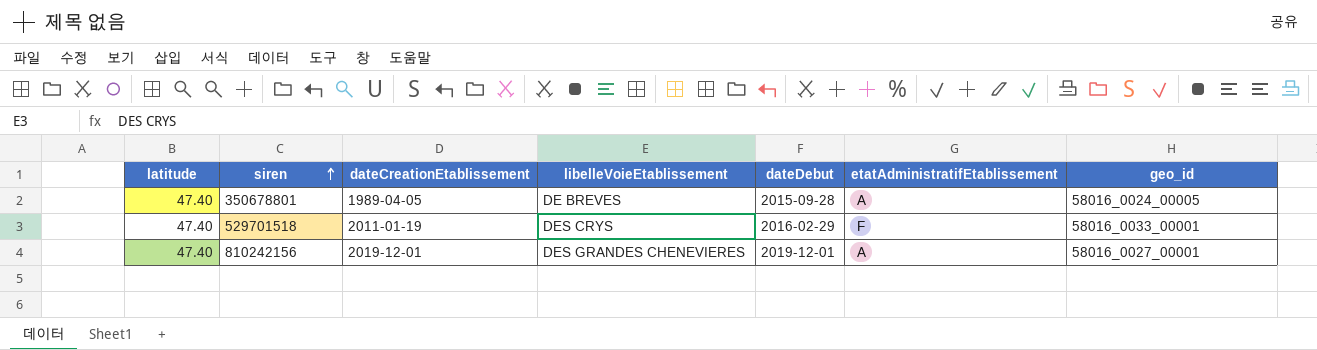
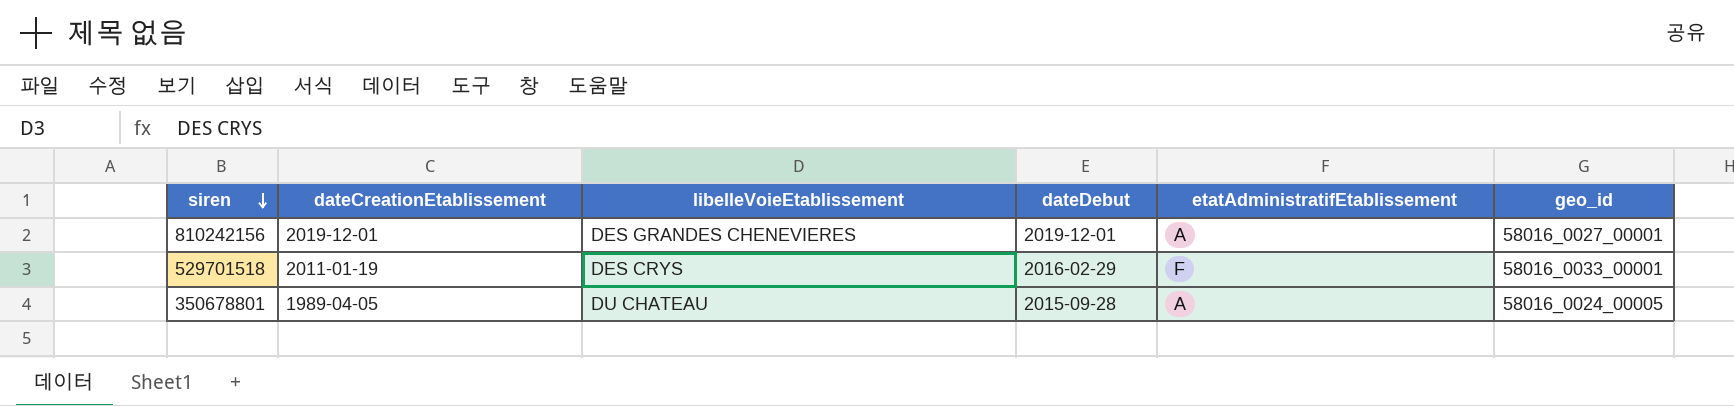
row order: siren ascending -> siren descending
column latitude | position: 1 -> none
350678801 | libelleVoieEtablissement: DE BREVES -> DU CHATEAU

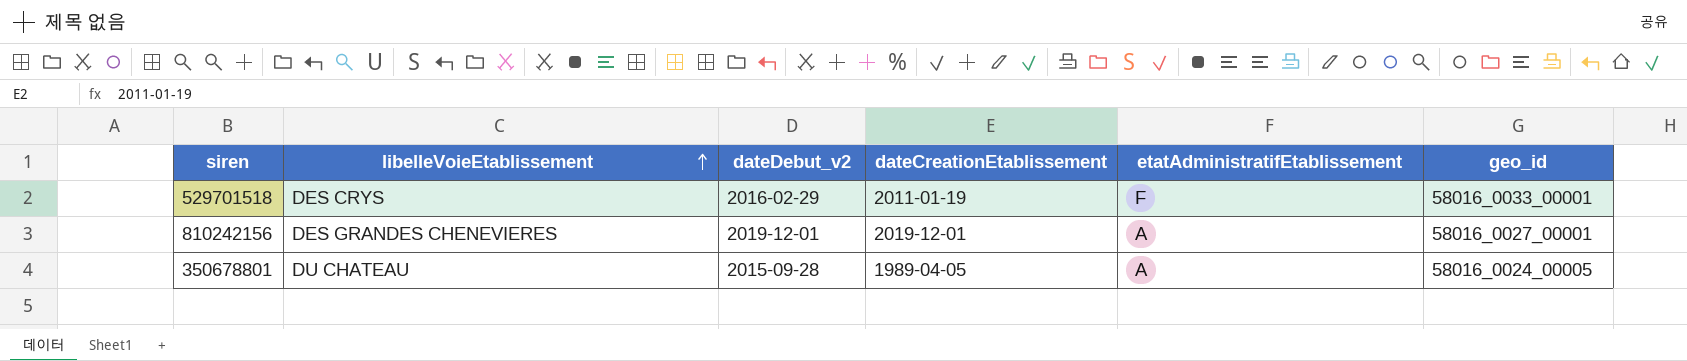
row order: siren descending -> libelleVoieEtablissement ascending
column name: dateDebut -> dateDebut_v2
column dateCreationEtablissement | position: 2 -> 4

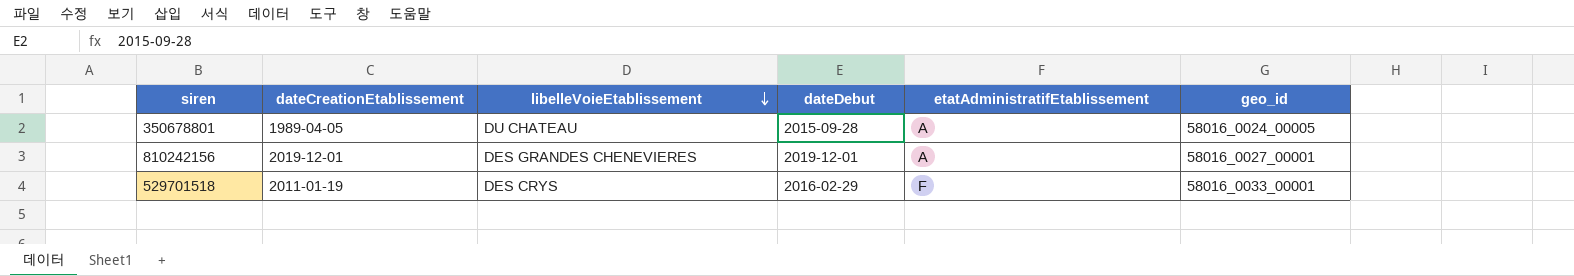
row order: libelleVoieEtablissement ascending -> libelleVoieEtablissement descending
column dateCreationEtablissement | position: 4 -> 2
column name: dateDebut_v2 -> dateDebut

